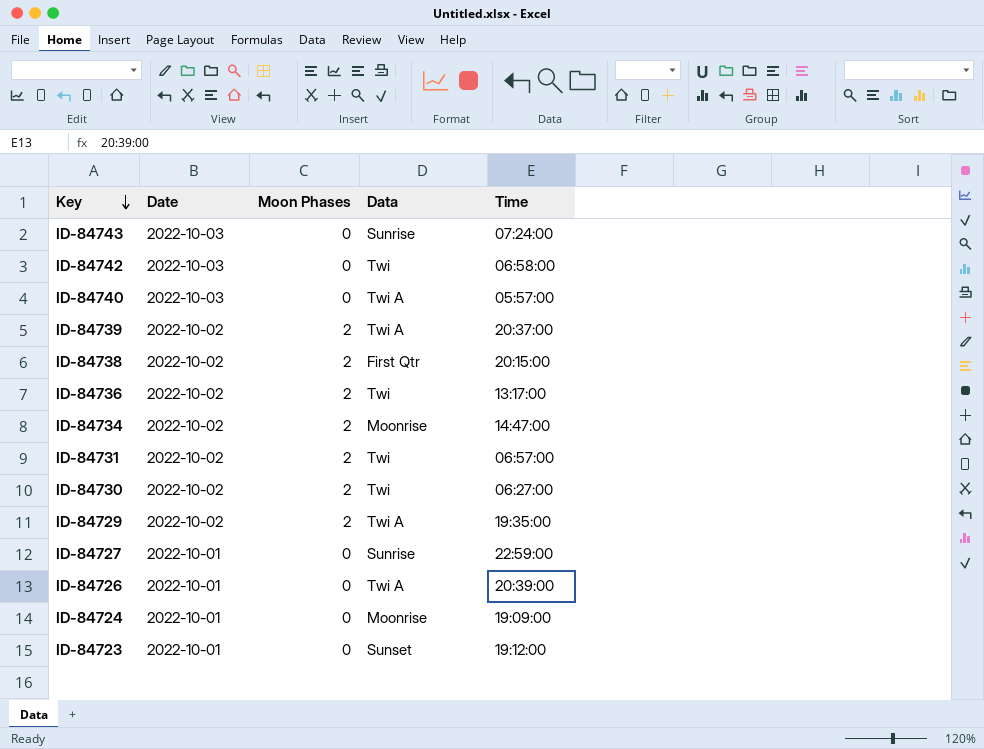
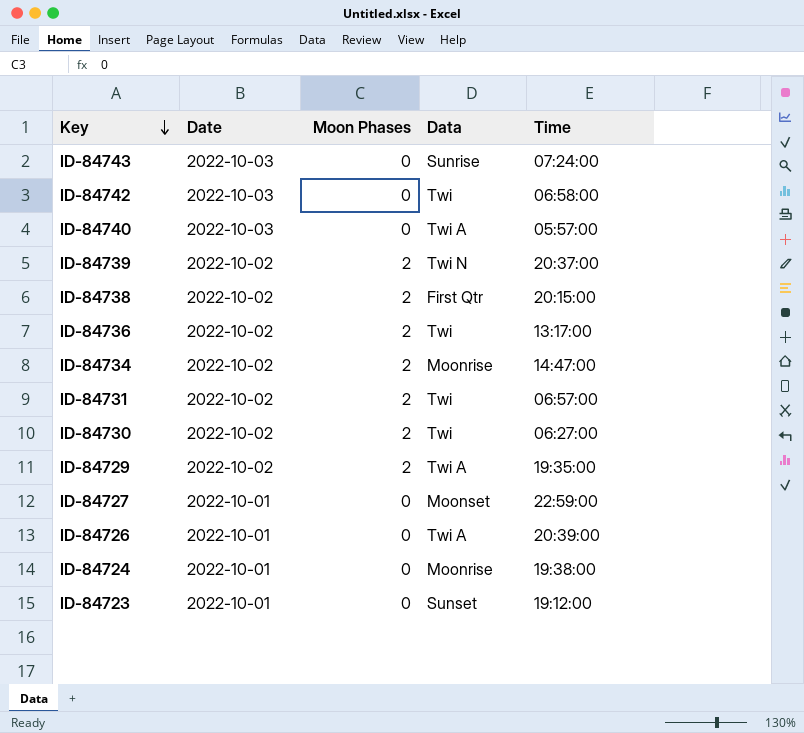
ID-84739 | Data: Twi A -> Twi N
ID-84727 | Data: Sunrise -> Moonset
ID-84724 | Time: 19:09:00 -> 19:38:00

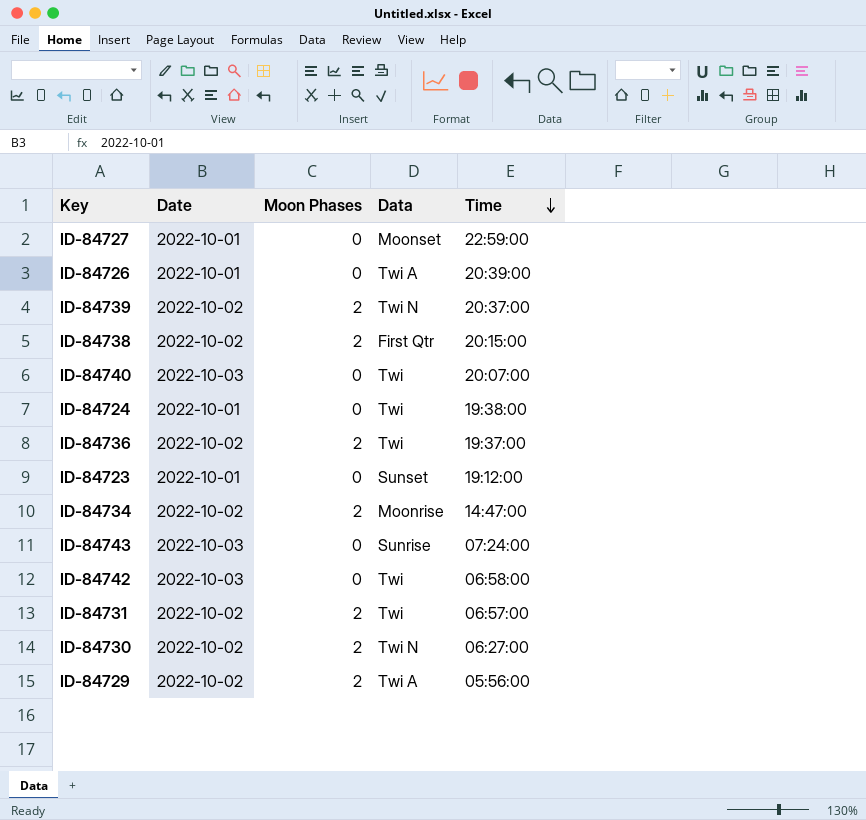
row order: Key descending -> Time descending
ID-84740 | Data: Twi A -> Twi
ID-84740 | Time: 05:57:00 -> 20:07:00
ID-84724 | Data: Moonrise -> Twi
ID-84736 | Time: 13:17:00 -> 19:37:00
ID-84730 | Data: Twi -> Twi N
ID-84729 | Time: 19:35:00 -> 05:56:00

